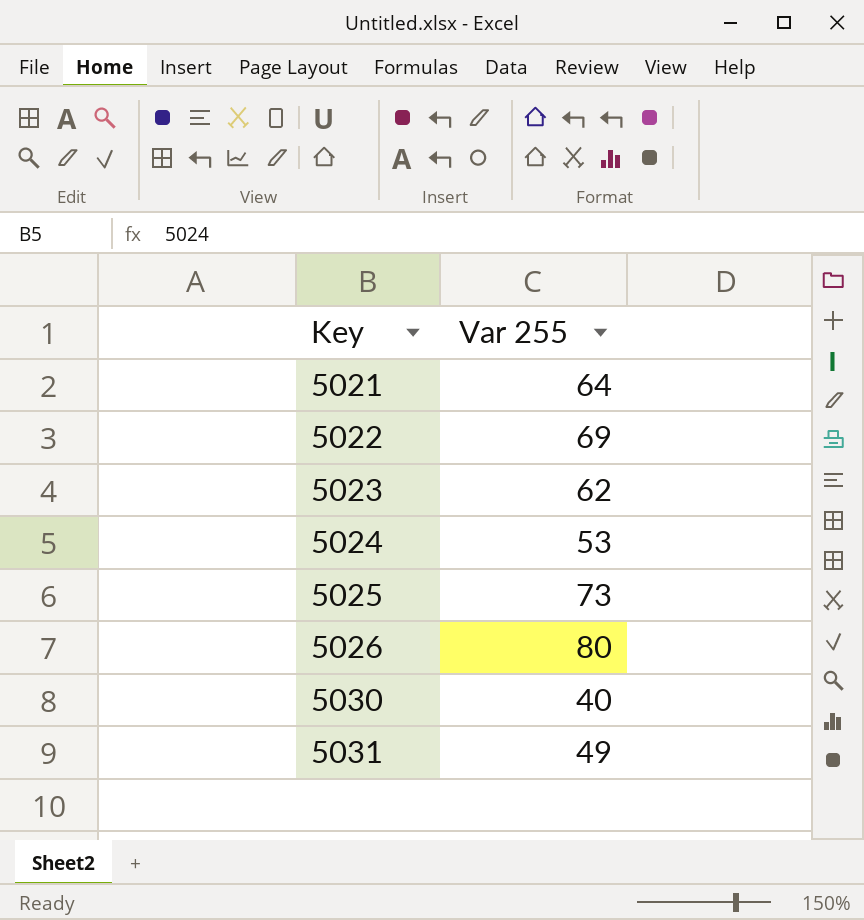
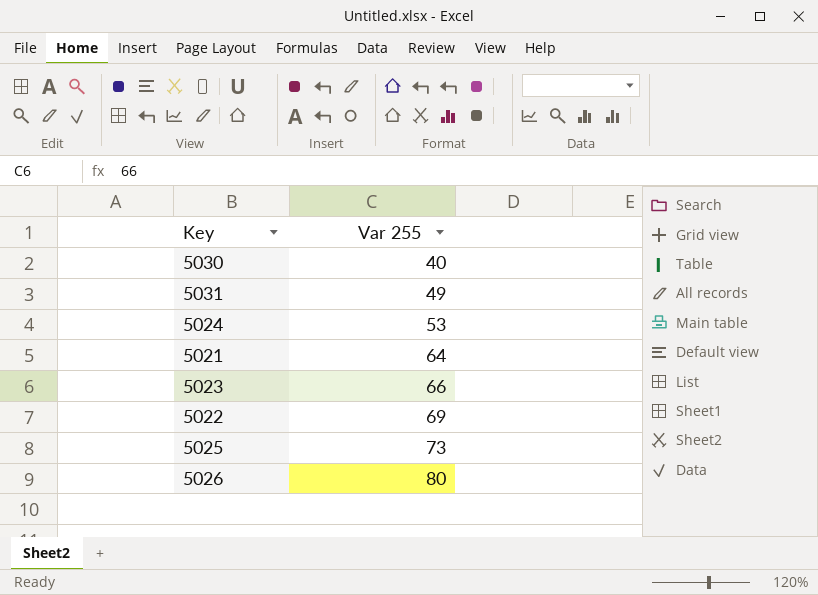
row order: Key ascending -> Var 255 ascending
5023 | Var 255: 62 -> 66

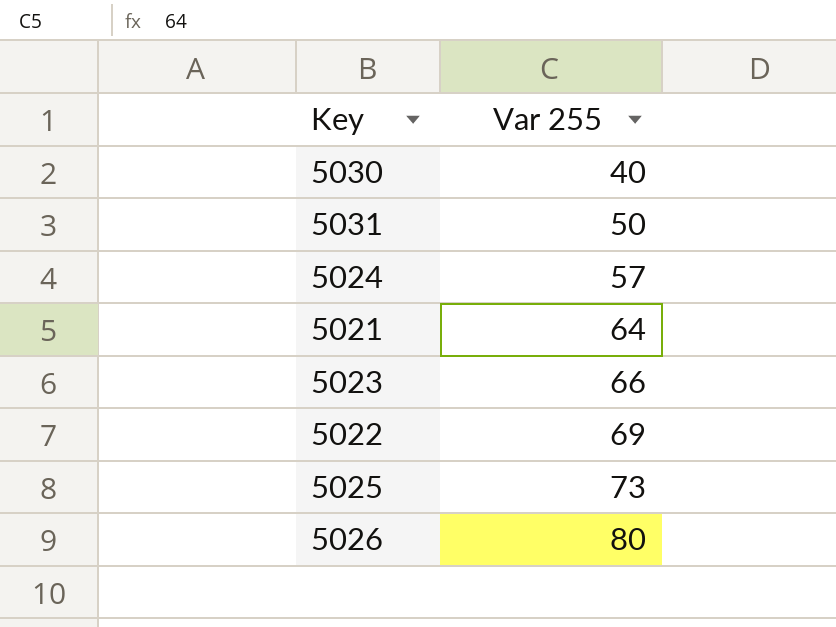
5031 | Var 255: 49 -> 50
5024 | Var 255: 53 -> 57

